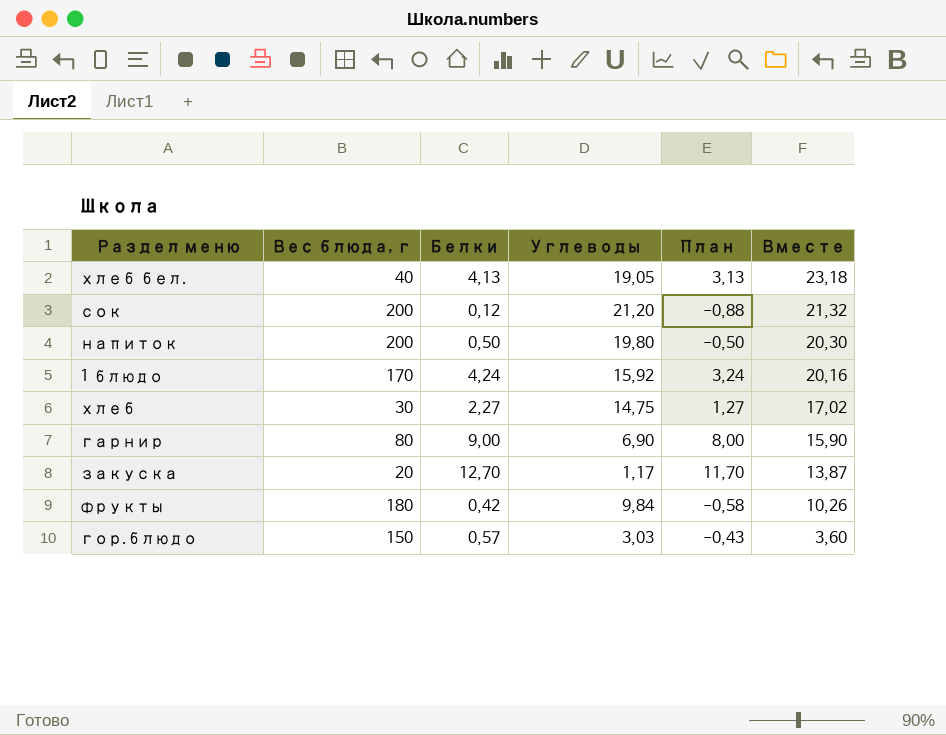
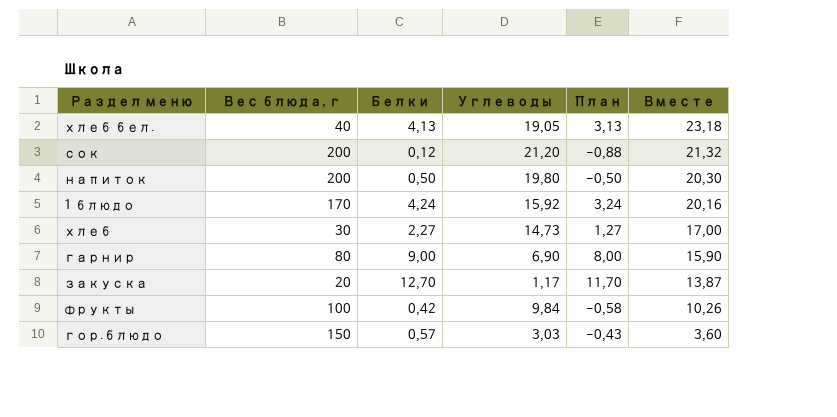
хлеб | Углеводы: 14,75 -> 14,73
хлеб | Вместе: 17,02 -> 17,00
фрукты | Вес блюда, г: 180 -> 100

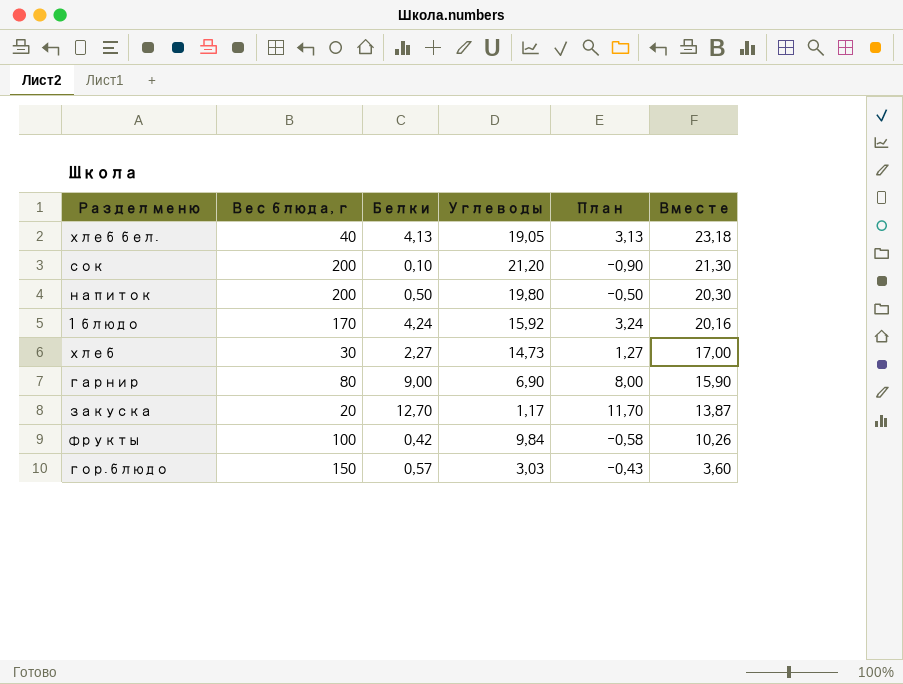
сок | Белки: 0,12 -> 0,10
сок | План: -0,88 -> -0,90
сок | Вместе: 21,32 -> 21,30

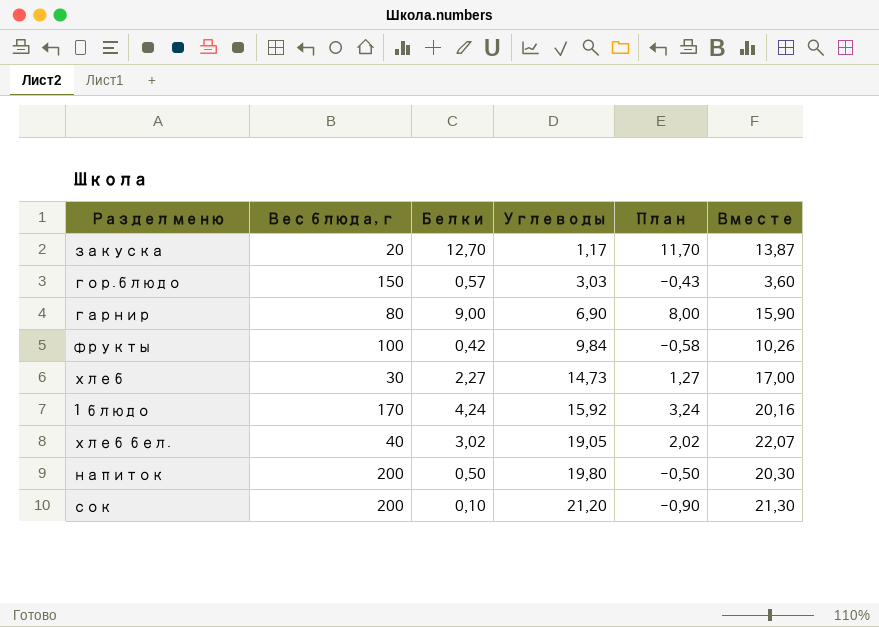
row order: Вместе descending -> Углеводы ascending
хлеб бел. | Белки: 4,13 -> 3,02
хлеб бел. | План: 3,13 -> 2,02
хлеб бел. | Вместе: 23,18 -> 22,07

